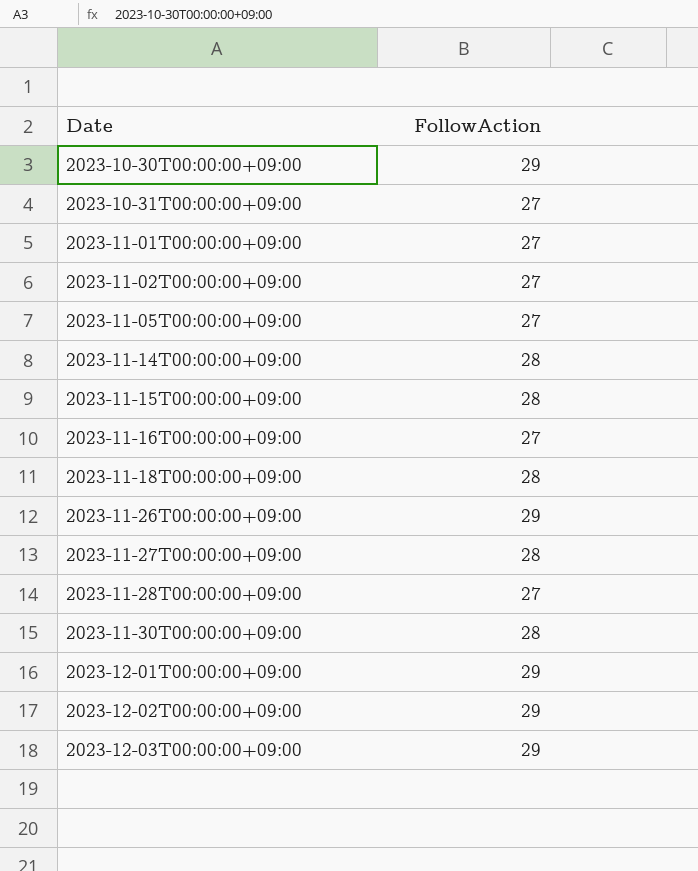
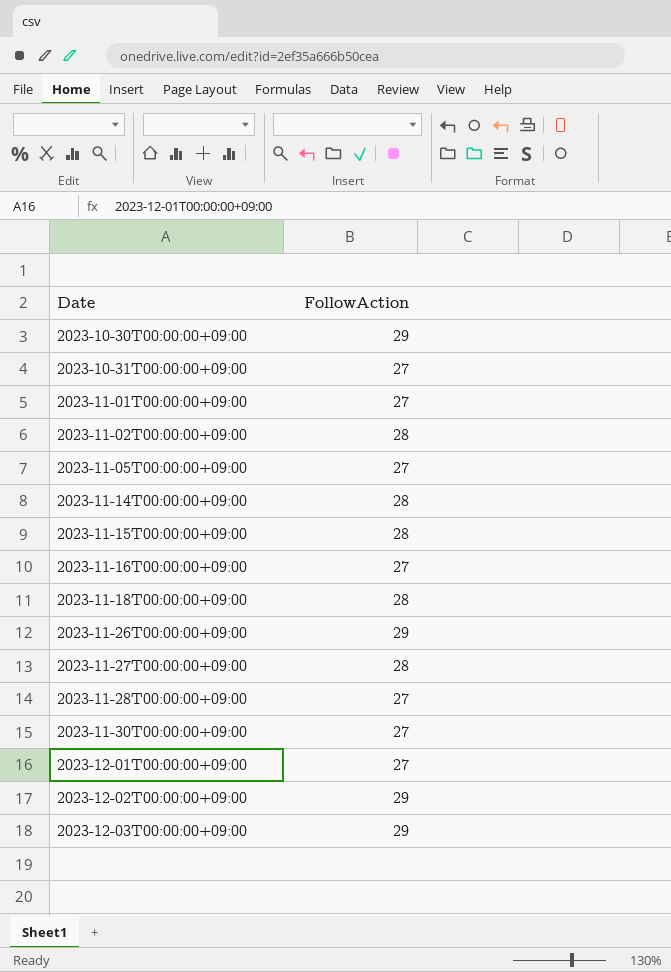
2023-11-02T00:00:00+09:00 | FollowAction: 27 -> 28
2023-11-30T00:00:00+09:00 | FollowAction: 28 -> 27
2023-12-01T00:00:00+09:00 | FollowAction: 29 -> 27

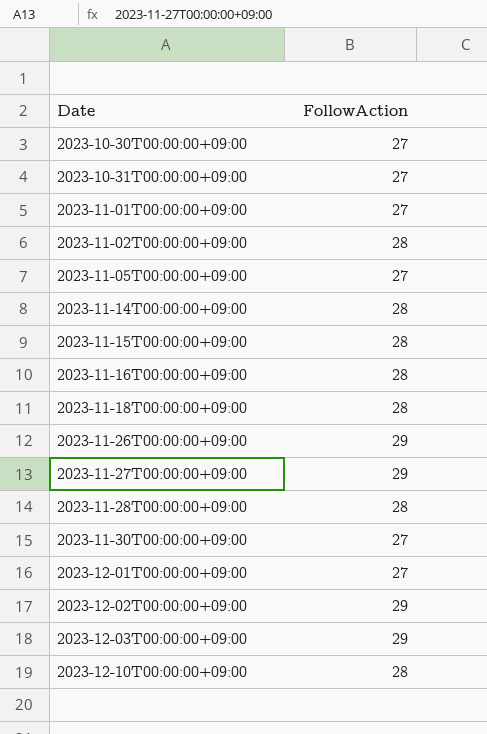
2023-10-30T00:00:00+09:00 | FollowAction: 29 -> 27
2023-11-16T00:00:00+09:00 | FollowAction: 27 -> 28
2023-11-27T00:00:00+09:00 | FollowAction: 28 -> 29
2023-11-28T00:00:00+09:00 | FollowAction: 27 -> 28
row 2023-12-10T00:00:00+09:00: none -> 28

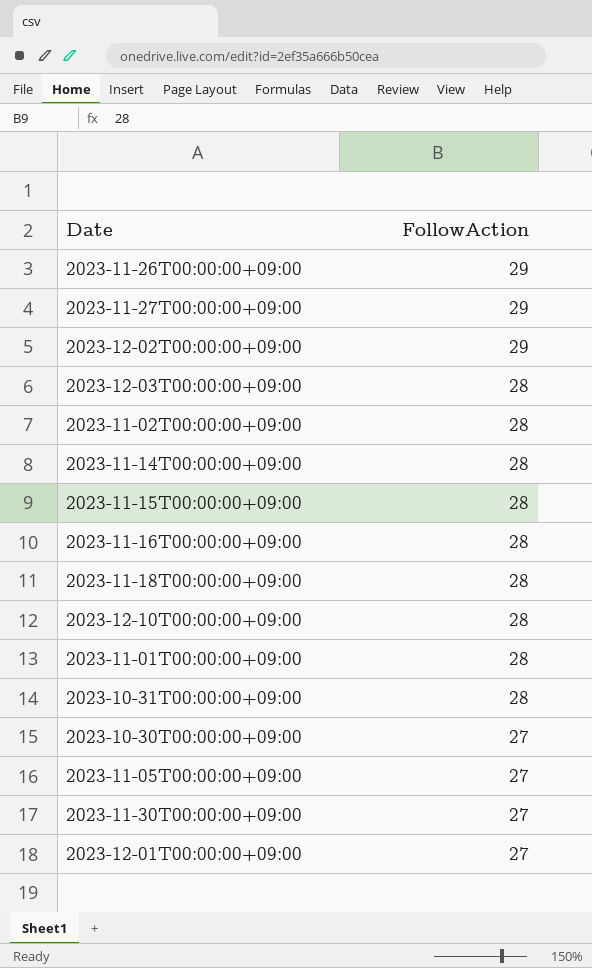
row order: Date ascending -> FollowAction descending
row 2023-11-28T00:00:00+09:00: 28 -> none
2023-12-03T00:00:00+09:00 | FollowAction: 29 -> 28
2023-11-01T00:00:00+09:00 | FollowAction: 27 -> 28
2023-10-31T00:00:00+09:00 | FollowAction: 27 -> 28

